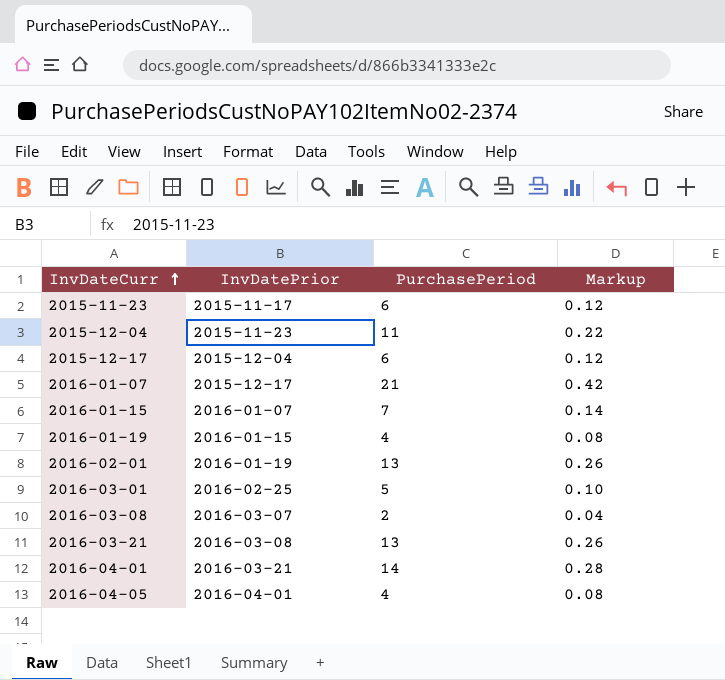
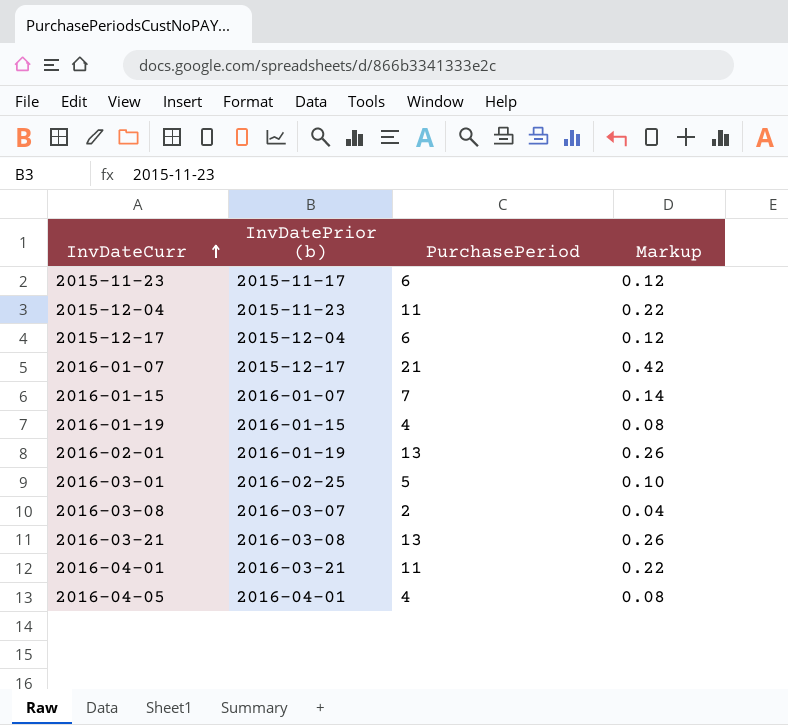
column name: InvDatePrior -> InvDatePrior (b)
2016-04-01 | PurchasePeriod: 14 -> 11
2016-04-01 | Markup: 0.28 -> 0.22

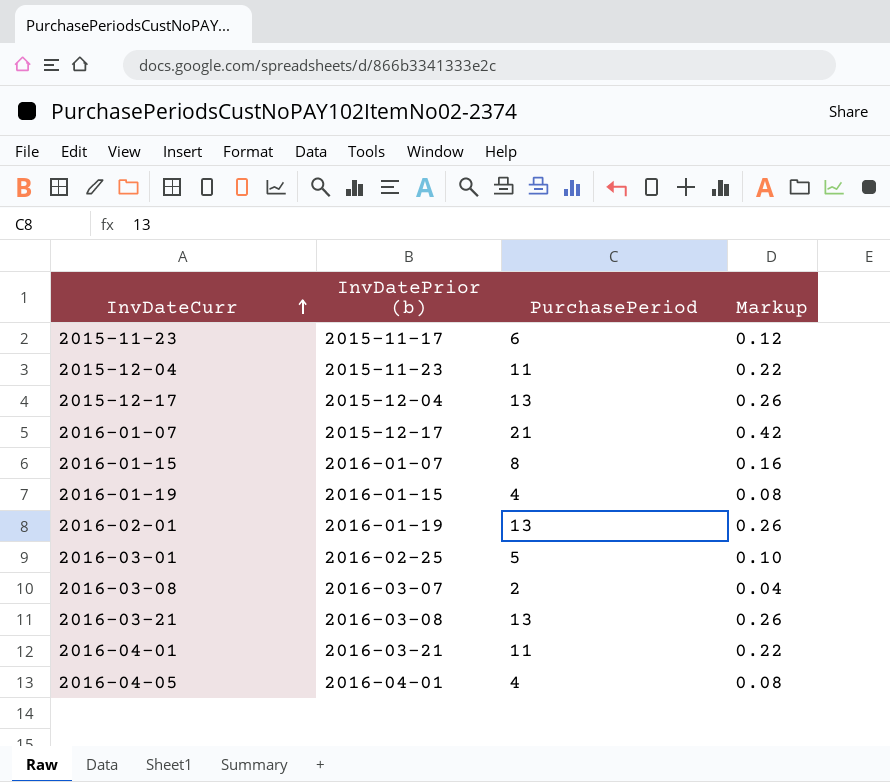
2015-12-17 | PurchasePeriod: 6 -> 13
2015-12-17 | Markup: 0.12 -> 0.26
2016-01-15 | PurchasePeriod: 7 -> 8
2016-01-15 | Markup: 0.14 -> 0.16

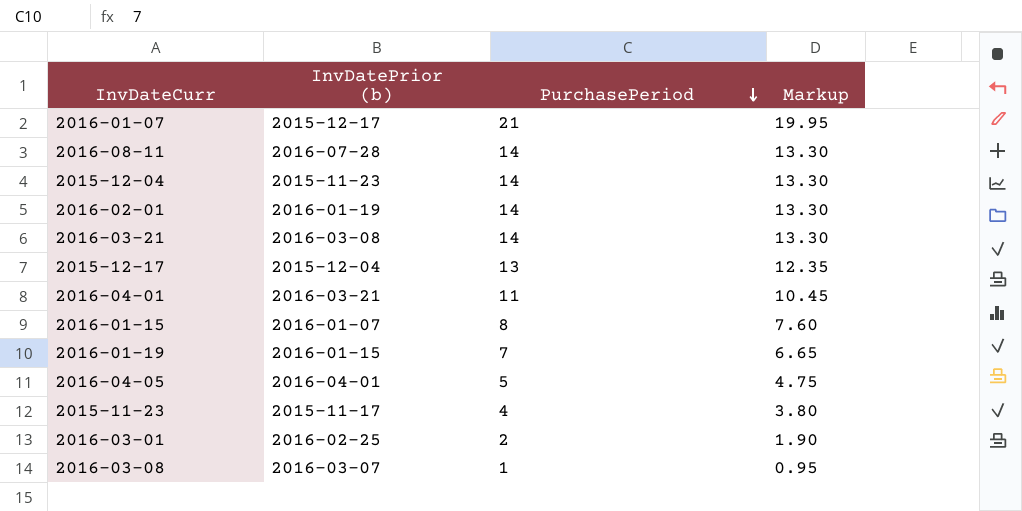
row order: InvDateCurr ascending -> PurchasePeriod descending
column Markup | formula: [PurchasePeriod] * 0.02 -> [PurchasePeriod] * 0.95
row 2016-08-11: none -> 2016-07-28 | 14 | 13.30
2015-12-04 | PurchasePeriod: 11 -> 14
2016-02-01 | PurchasePeriod: 13 -> 14
2016-03-21 | PurchasePeriod: 13 -> 14
2016-01-19 | PurchasePeriod: 4 -> 7
2016-04-05 | PurchasePeriod: 4 -> 5
2015-11-23 | PurchasePeriod: 6 -> 4
2016-03-01 | PurchasePeriod: 5 -> 2
2016-03-08 | PurchasePeriod: 2 -> 1

